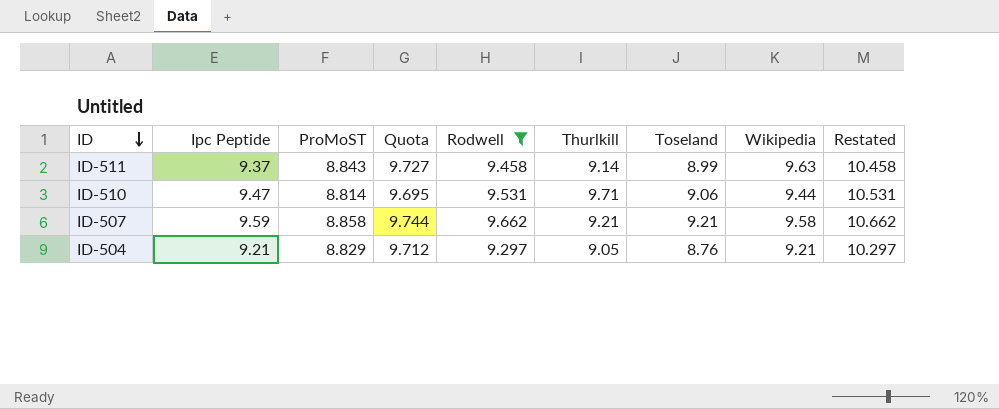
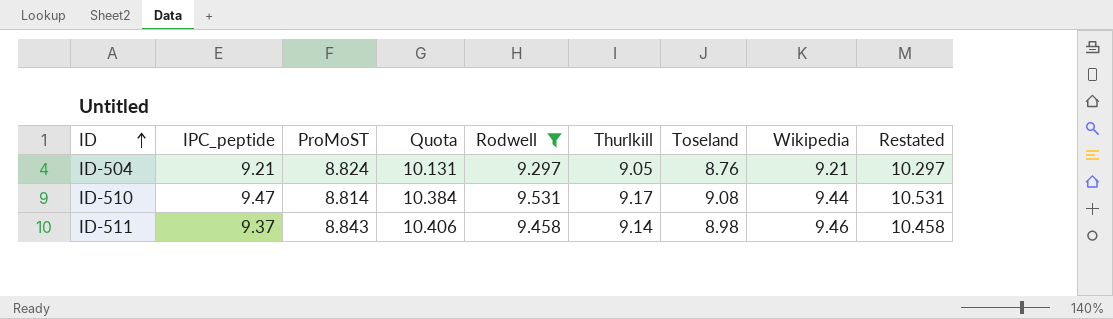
row order: ID descending -> ID ascending
column name: Ipc Peptide -> IPC_peptide
column Quota | formula: [ProMoST] * 1.1 -> [Wikipedia] * 1.1
row ID-507: 9.59 | 8.858 | 9.744 | 9.662 | 9.21 | 9.21 | 9.58 | 10.662 -> none
ID-504 | ProMoST: 8.829 -> 8.824
ID-510 | Thurlkill: 9.71 -> 9.17
ID-510 | Toseland: 9.06 -> 9.08
ID-511 | Toseland: 8.99 -> 8.98
ID-511 | Wikipedia: 9.63 -> 9.46

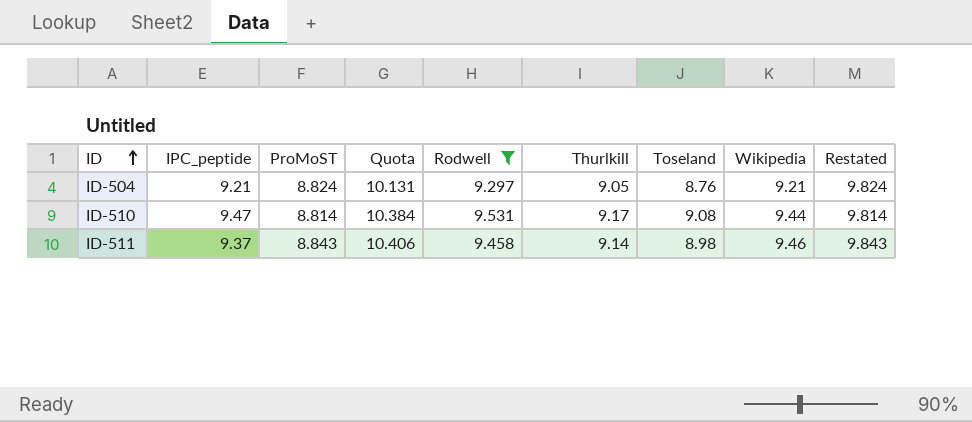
column Restated | formula: [Rodwell] + 1 -> [ProMoST] + 1

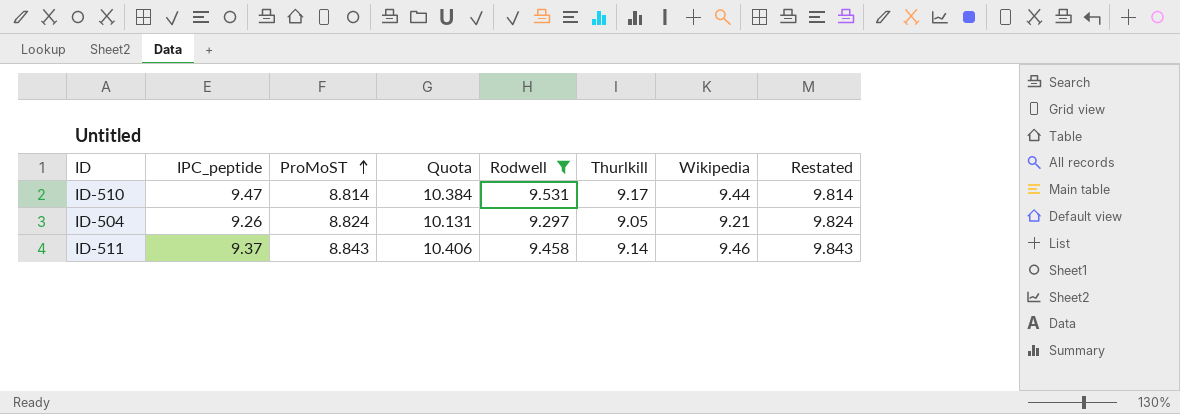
row order: ID ascending -> ProMoST ascending
column Toseland | position: 7 -> none
ID-504 | IPC_peptide: 9.21 -> 9.26

